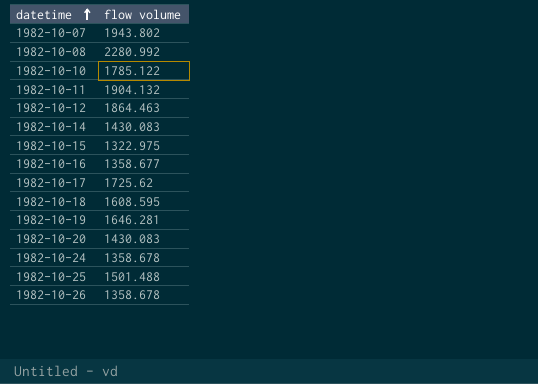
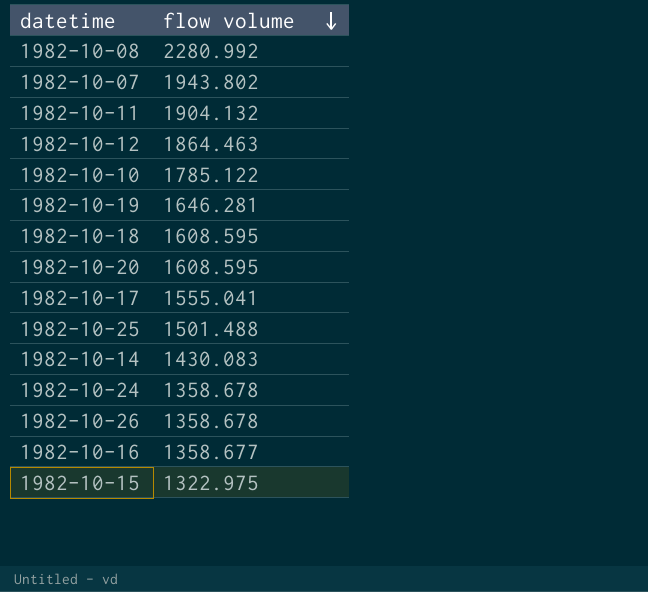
row order: datetime ascending -> flow volume descending
1982-10-20 | flow volume: 1430.083 -> 1608.595
1982-10-17 | flow volume: 1725.62 -> 1555.041

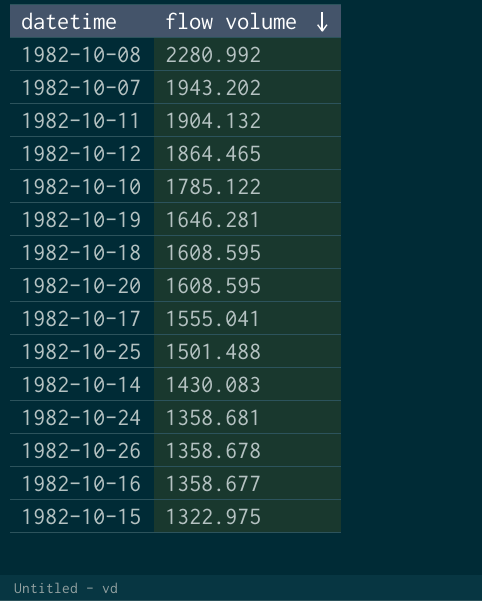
1982-10-07 | flow volume: 1943.802 -> 1943.202
1982-10-12 | flow volume: 1864.463 -> 1864.465
1982-10-24 | flow volume: 1358.678 -> 1358.681

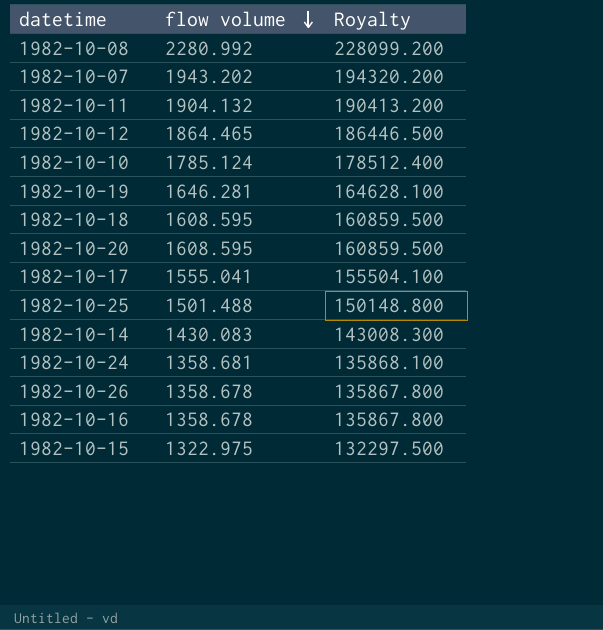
column Royalty | formula: none -> [flow volume] * 100
1982-10-10 | flow volume: 1785.122 -> 1785.124
1982-10-16 | flow volume: 1358.677 -> 1358.678

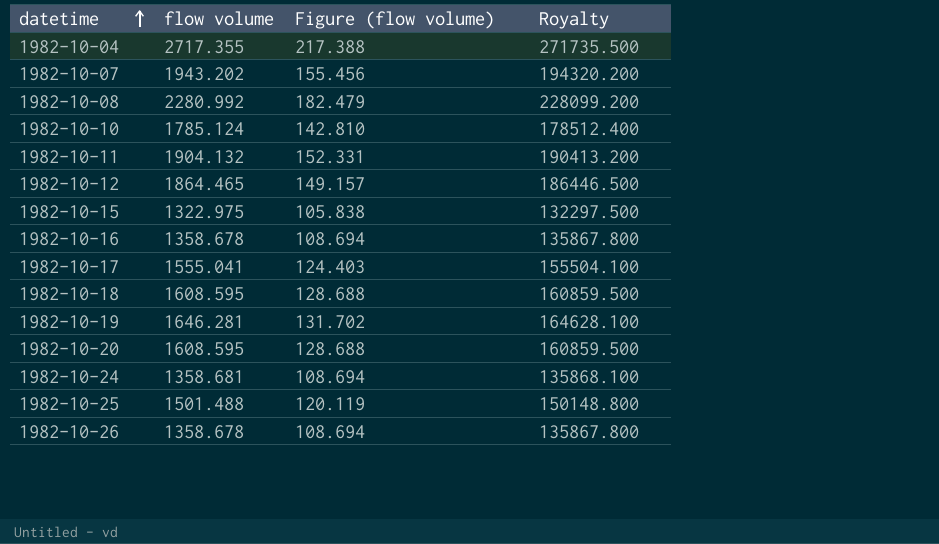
row order: flow volume descending -> datetime ascending
column Figure (flow volume) | formula: none -> [flow volume] * 0.08
row 1982-10-14: 1430.083 | 143008.300 -> none
row 1982-10-04: none -> 2717.355 | 217.388 | 271735.500

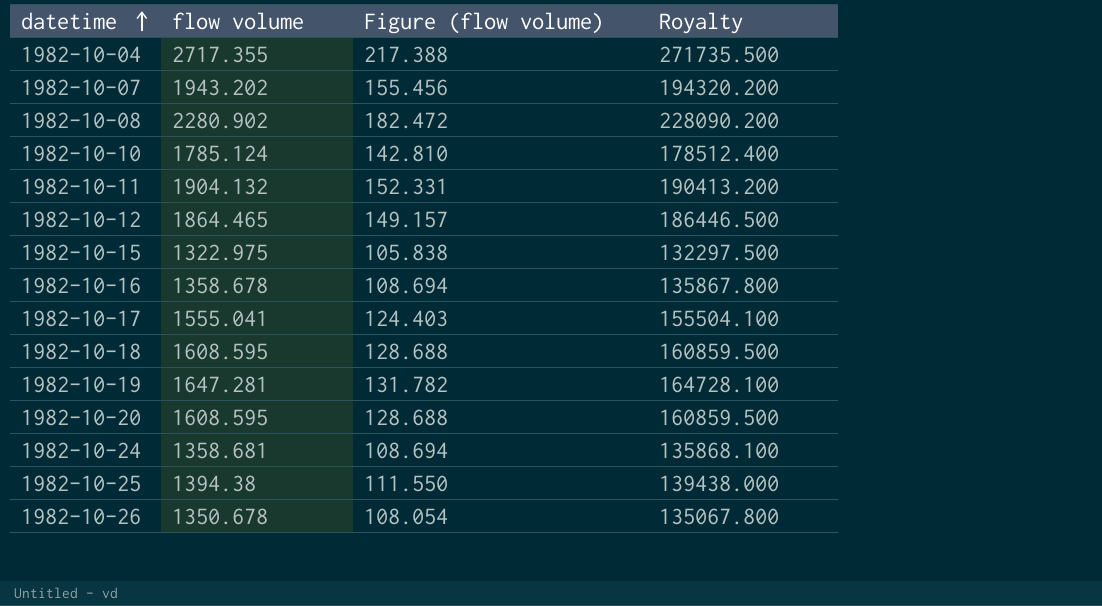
1982-10-08 | flow volume: 2280.992 -> 2280.902
1982-10-08 | Figure (flow volume): 182.479 -> 182.472
1982-10-08 | Royalty: 228099.200 -> 228090.200
1982-10-19 | flow volume: 1646.281 -> 1647.281
1982-10-19 | Figure (flow volume): 131.702 -> 131.782
1982-10-19 | Royalty: 164628.100 -> 164728.100
1982-10-25 | flow volume: 1501.488 -> 1394.38
1982-10-25 | Figure (flow volume): 120.119 -> 111.550
1982-10-25 | Royalty: 150148.800 -> 139438.000
1982-10-26 | flow volume: 1358.678 -> 1350.678
1982-10-26 | Figure (flow volume): 108.694 -> 108.054
1982-10-26 | Royalty: 135867.800 -> 135067.800

